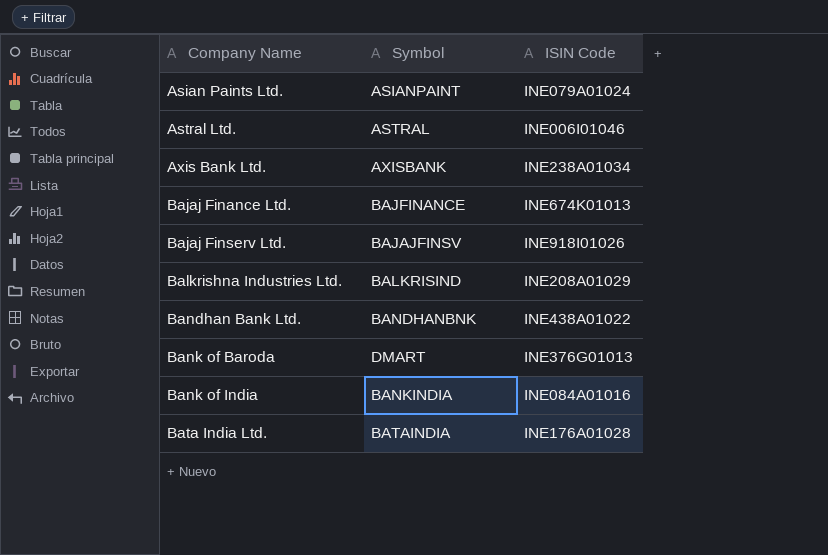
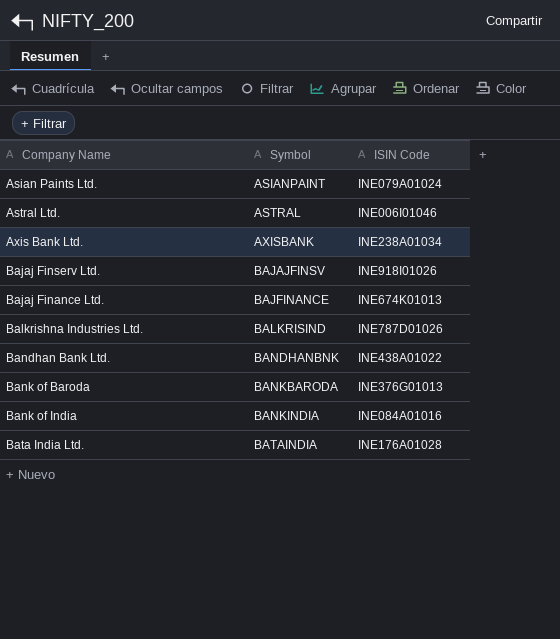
row order: Company Name ascending -> Symbol ascending
Balkrishna Industries Ltd. | ISIN Code: INE208A01029 -> INE787D01026
Bank of Baroda | Symbol: DMART -> BANKBARODA

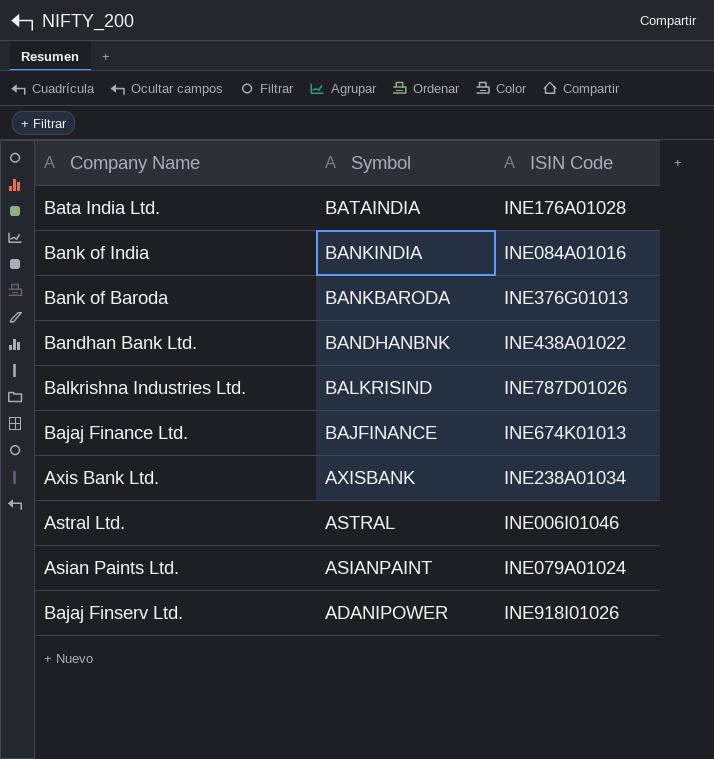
row order: Symbol ascending -> Symbol descending
Bajaj Finserv Ltd. | Symbol: BAJAJFINSV -> ADANIPOWER

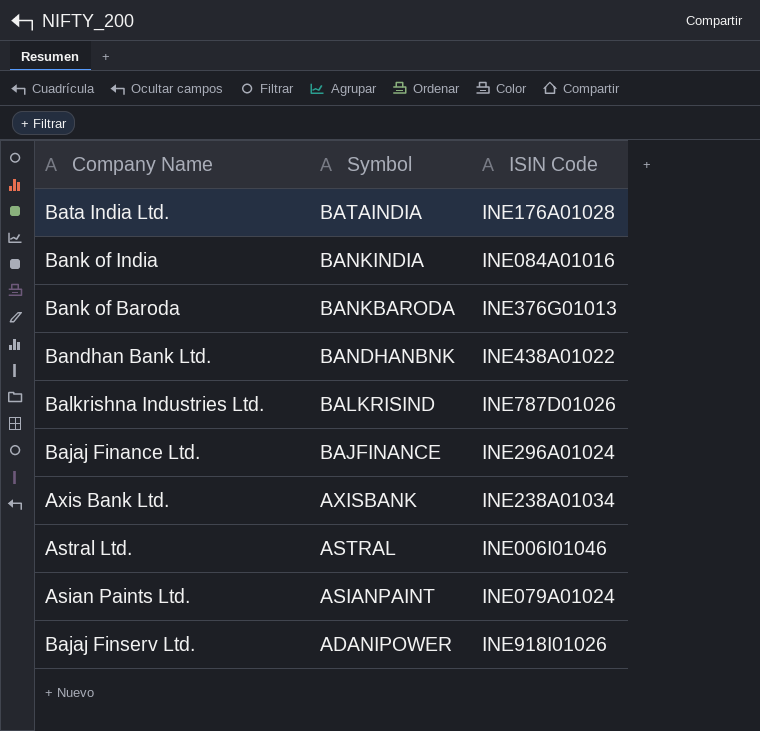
Bajaj Finance Ltd. | ISIN Code: INE674K01013 -> INE296A01024

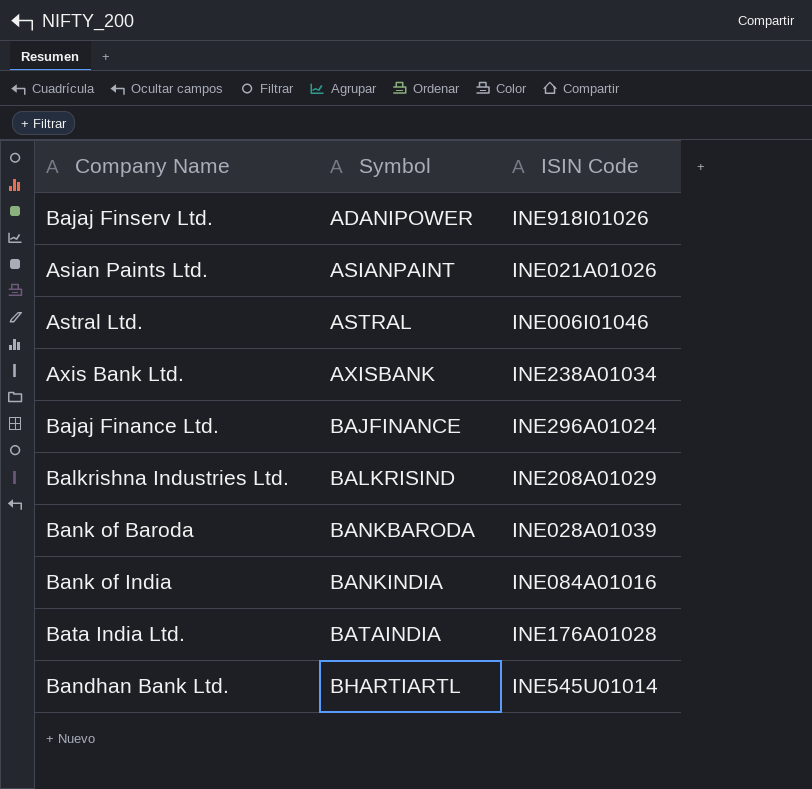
row order: Symbol descending -> Symbol ascending
Asian Paints Ltd. | ISIN Code: INE079A01024 -> INE021A01026
Balkrishna Industries Ltd. | ISIN Code: INE787D01026 -> INE208A01029
Bank of Baroda | ISIN Code: INE376G01013 -> INE028A01039
Bandhan Bank Ltd. | Symbol: BANDHANBNK -> BHARTIARTL
Bandhan Bank Ltd. | ISIN Code: INE438A01022 -> INE545U01014

